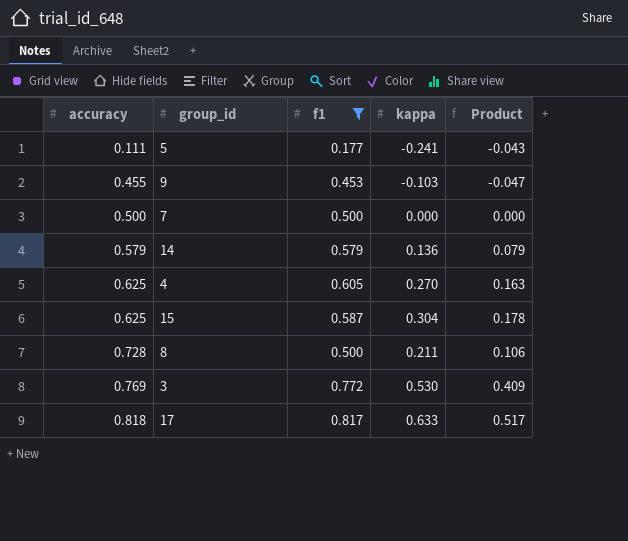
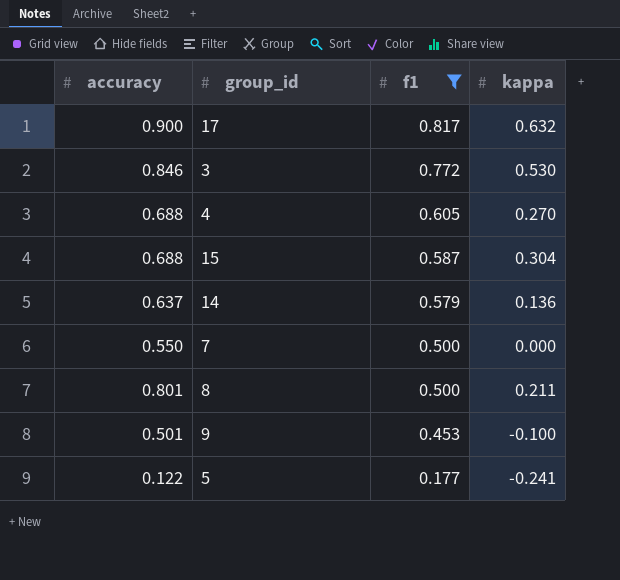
row order: accuracy ascending -> f1 descending
column Product | formula: [f1] * [kappa] -> none
17 | accuracy: 0.818 -> 0.900
17 | kappa: 0.633 -> 0.632
3 | accuracy: 0.769 -> 0.846
4 | accuracy: 0.625 -> 0.688
15 | accuracy: 0.625 -> 0.688
14 | accuracy: 0.579 -> 0.637
7 | accuracy: 0.500 -> 0.550
8 | accuracy: 0.728 -> 0.801
9 | accuracy: 0.455 -> 0.501
9 | kappa: -0.103 -> -0.100
5 | accuracy: 0.111 -> 0.122

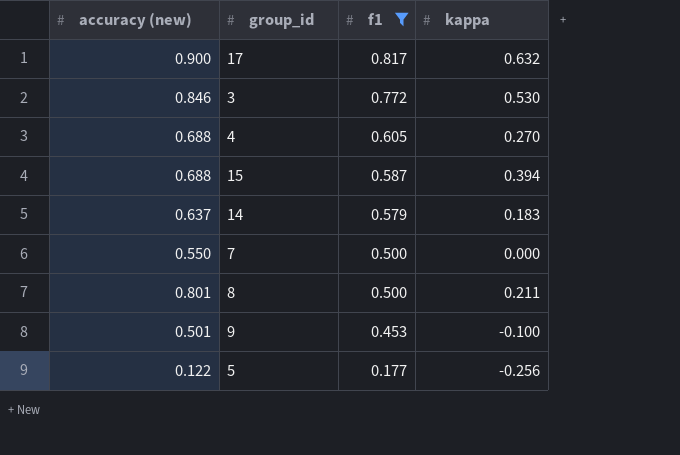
column name: accuracy -> accuracy (new)
15 | kappa: 0.304 -> 0.394
14 | kappa: 0.136 -> 0.183
5 | kappa: -0.241 -> -0.256

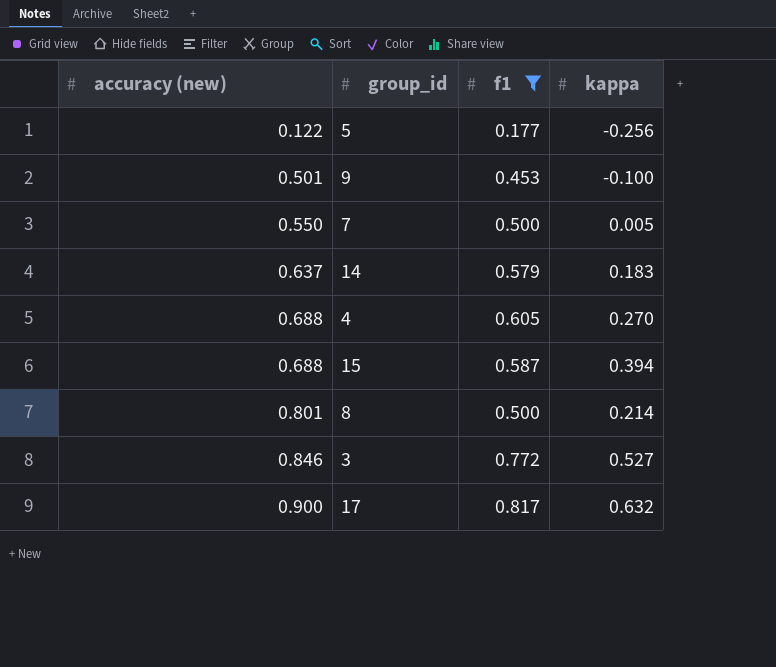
row order: f1 descending -> accuracy (new) ascending
7 | kappa: 0.000 -> 0.005
8 | kappa: 0.211 -> 0.214
3 | kappa: 0.530 -> 0.527

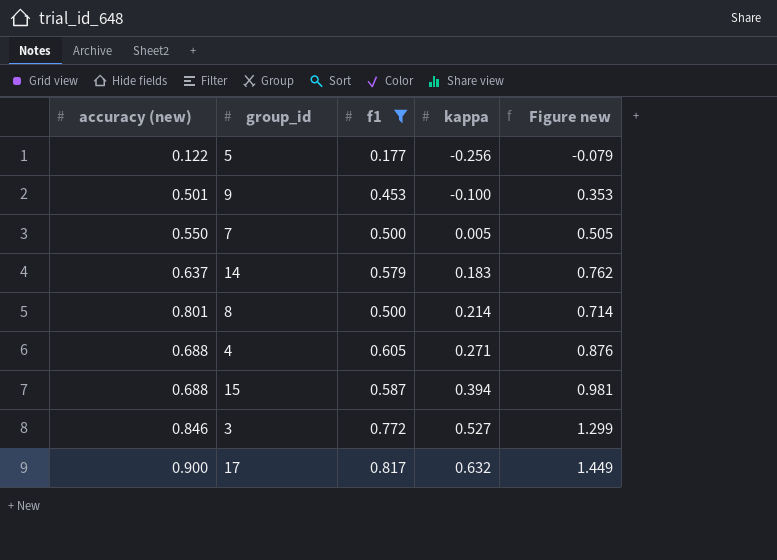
row order: accuracy (new) ascending -> kappa ascending
column Figure new | formula: none -> [f1] + [kappa]
4 | kappa: 0.270 -> 0.271

